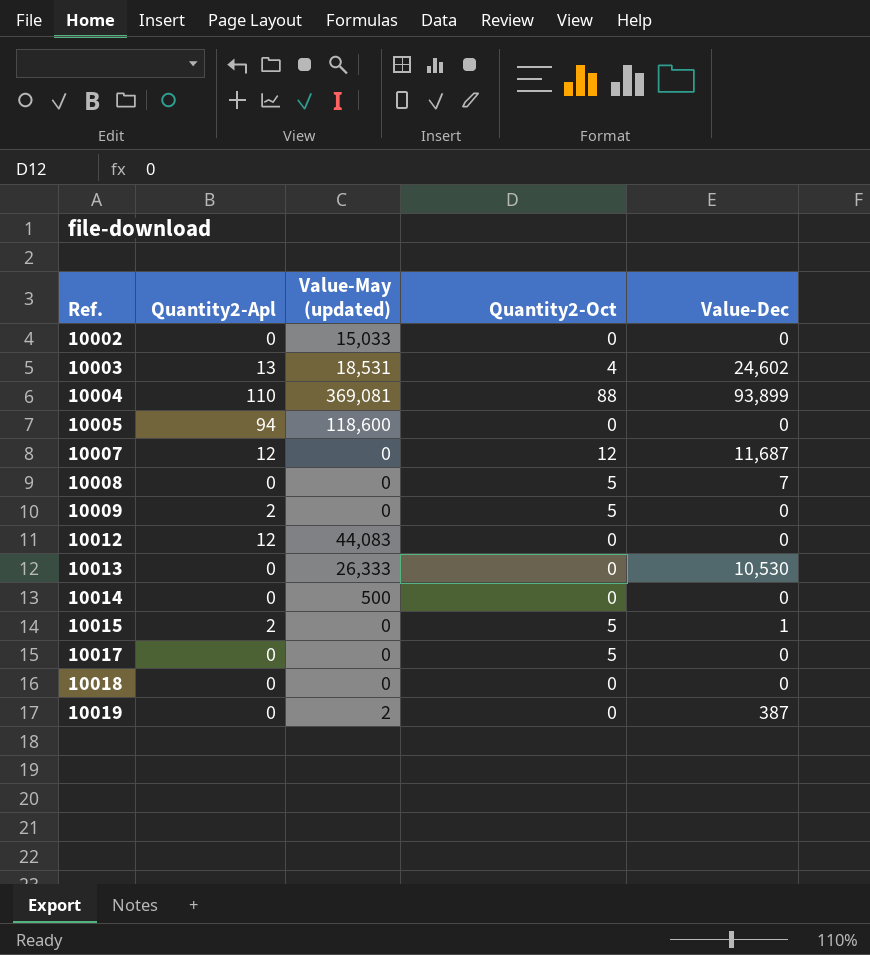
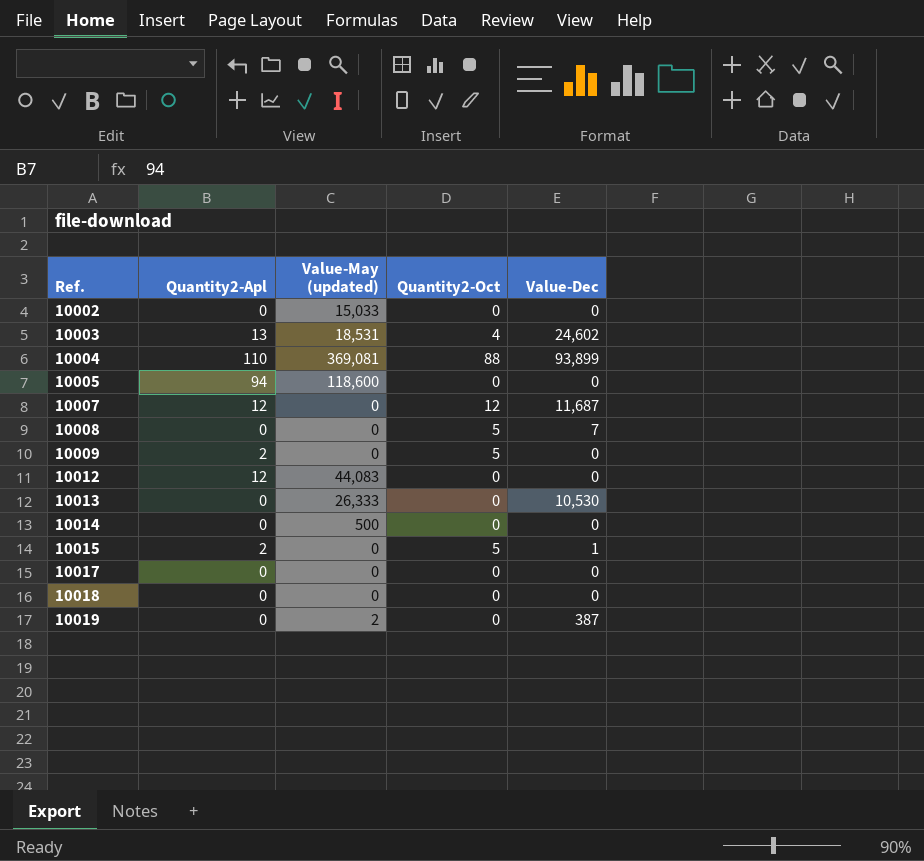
10017 | Quantity2-Oct: 5 -> 0

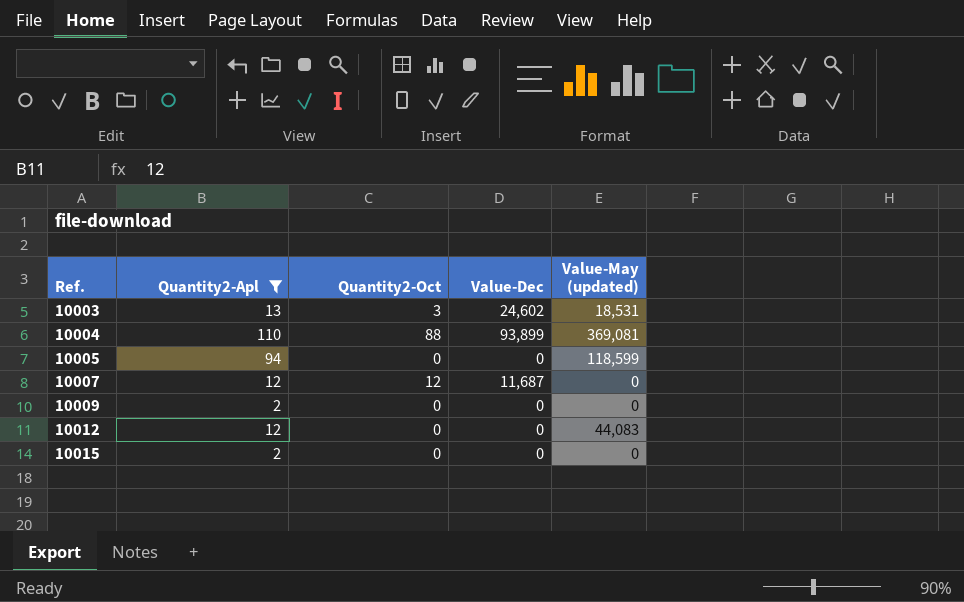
filter: none -> Quantity2-Apl != 0
column Value-May (updated) | position: 3 -> 5
10003 | Quantity2-Oct: 4 -> 3
10005 | Value-May (updated): 118,600 -> 118,599
10009 | Quantity2-Oct: 5 -> 0
10015 | Quantity2-Oct: 5 -> 0
10015 | Value-Dec: 1 -> 0

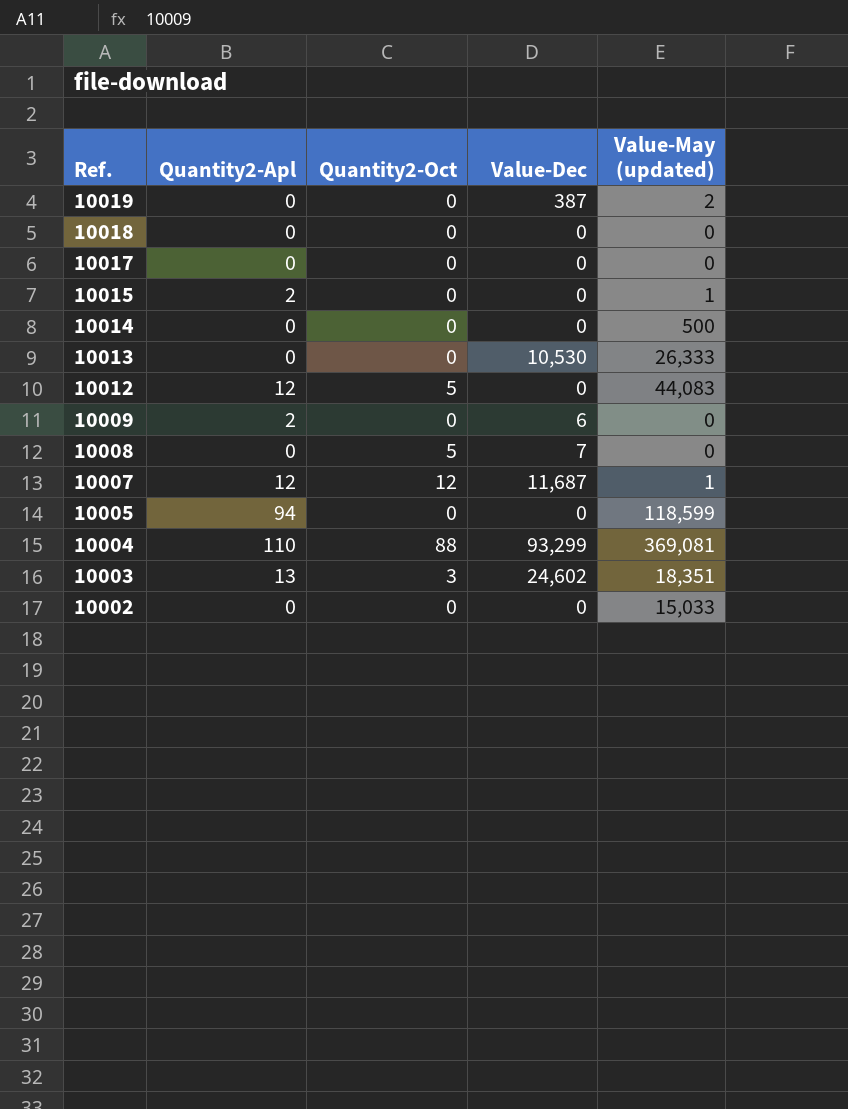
filter: Quantity2-Apl != 0 -> none
row order: Ref. ascending -> Ref. descending
10015 | Value-May (updated): 0 -> 1
10012 | Quantity2-Oct: 0 -> 5
10009 | Value-Dec: 0 -> 6
10007 | Value-May (updated): 0 -> 1
10004 | Value-Dec: 93,899 -> 93,299
10003 | Value-May (updated): 18,531 -> 18,351

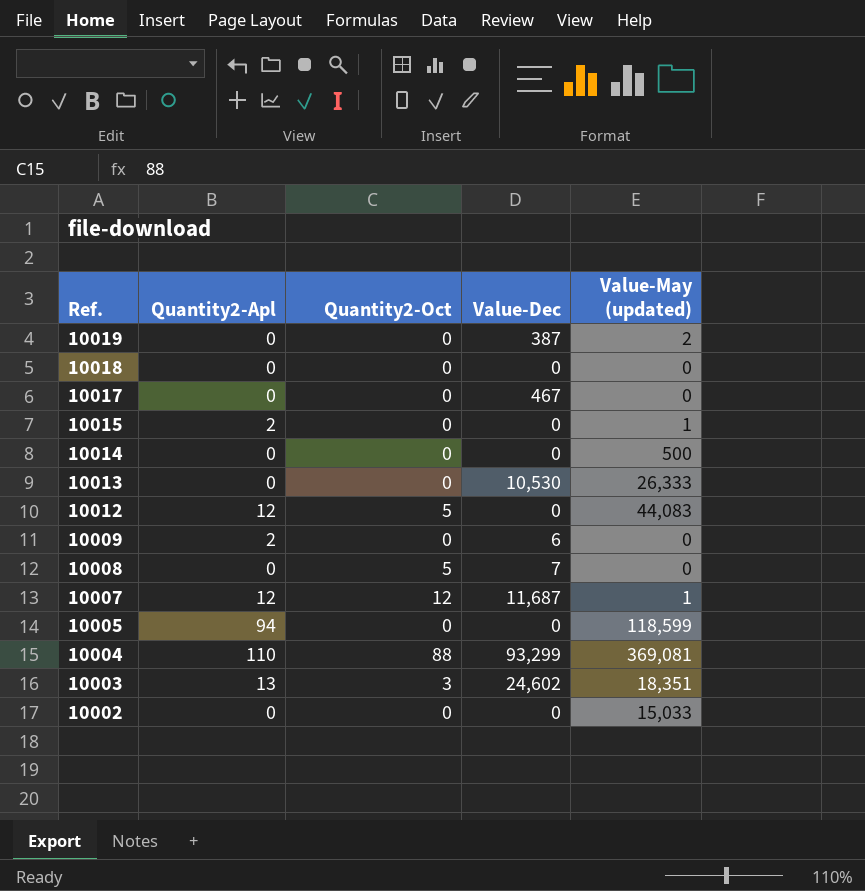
10017 | Value-Dec: 0 -> 467

